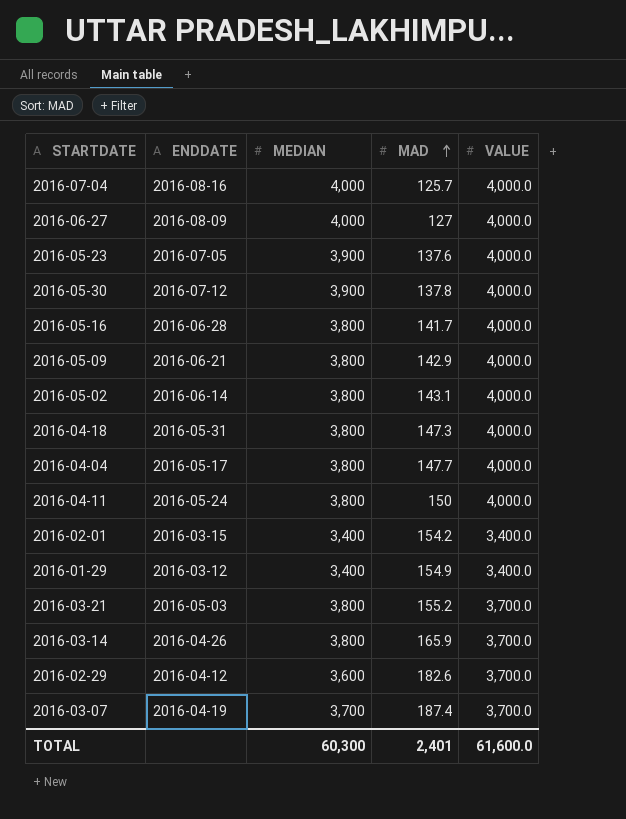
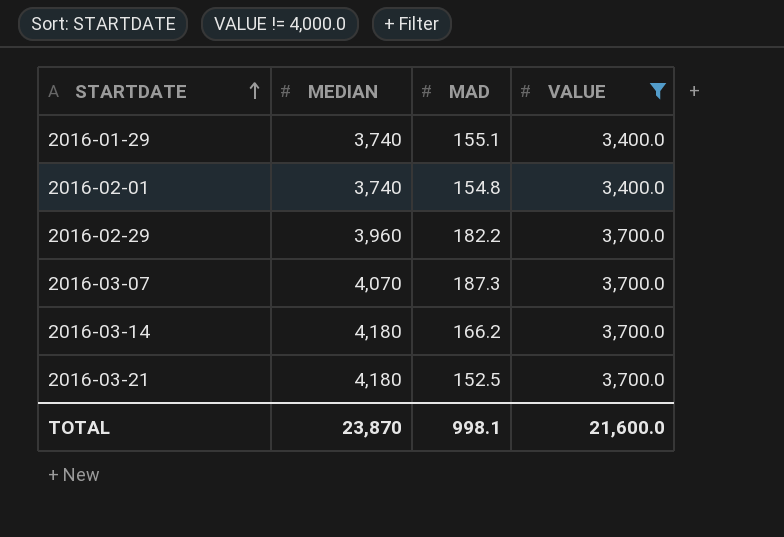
filter: none -> VALUE != 4,000.0
row order: MAD ascending -> STARTDATE ascending
column ENDDATE | position: 2 -> none
2016-01-29 | MEDIAN: 3,400 -> 3,740
2016-01-29 | MAD: 154.9 -> 155.1
2016-02-01 | MEDIAN: 3,400 -> 3,740
2016-02-01 | MAD: 154.2 -> 154.8
2016-02-29 | MEDIAN: 3,600 -> 3,960
2016-02-29 | MAD: 182.6 -> 182.2
2016-03-07 | MEDIAN: 3,700 -> 4,070
2016-03-07 | MAD: 187.4 -> 187.3
2016-03-14 | MEDIAN: 3,800 -> 4,180
2016-03-14 | MAD: 165.9 -> 166.2
2016-03-21 | MEDIAN: 3,800 -> 4,180
2016-03-21 | MAD: 155.2 -> 152.5
TOTAL | MEDIAN: 60,300 -> 23,870
TOTAL | MAD: 2,401 -> 998.1
TOTAL | VALUE: 61,600.0 -> 21,600.0

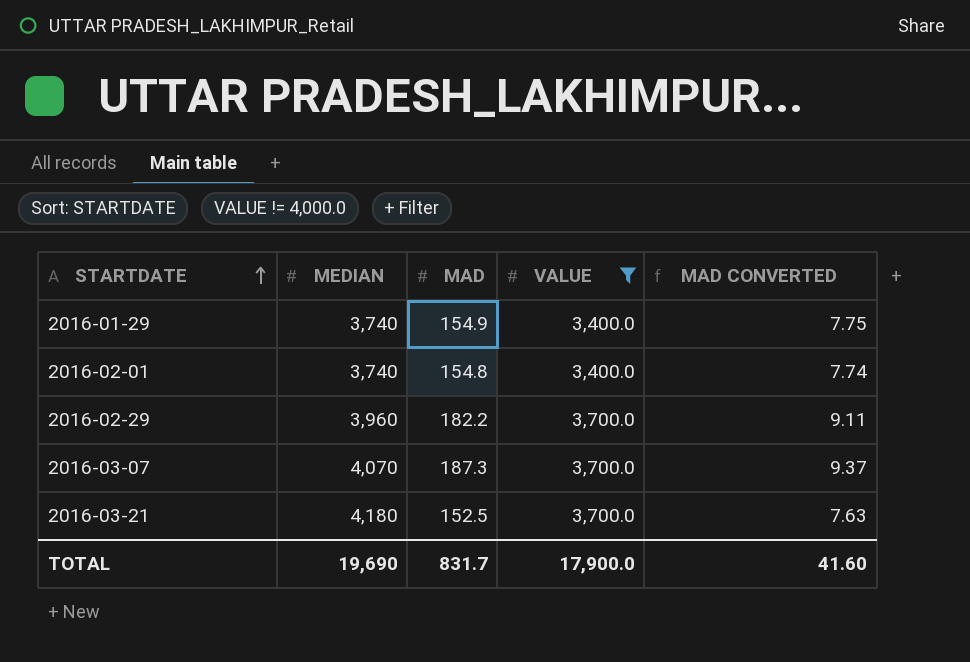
column MAD CONVERTED | formula: none -> [MAD] * 0.05
row 2016-03-14: 4,180 | 166.2 | 3,700.0 -> none
2016-01-29 | MAD: 155.1 -> 154.9
TOTAL | MEDIAN: 23,870 -> 19,690
TOTAL | MAD: 998.1 -> 831.7
TOTAL | VALUE: 21,600.0 -> 17,900.0

